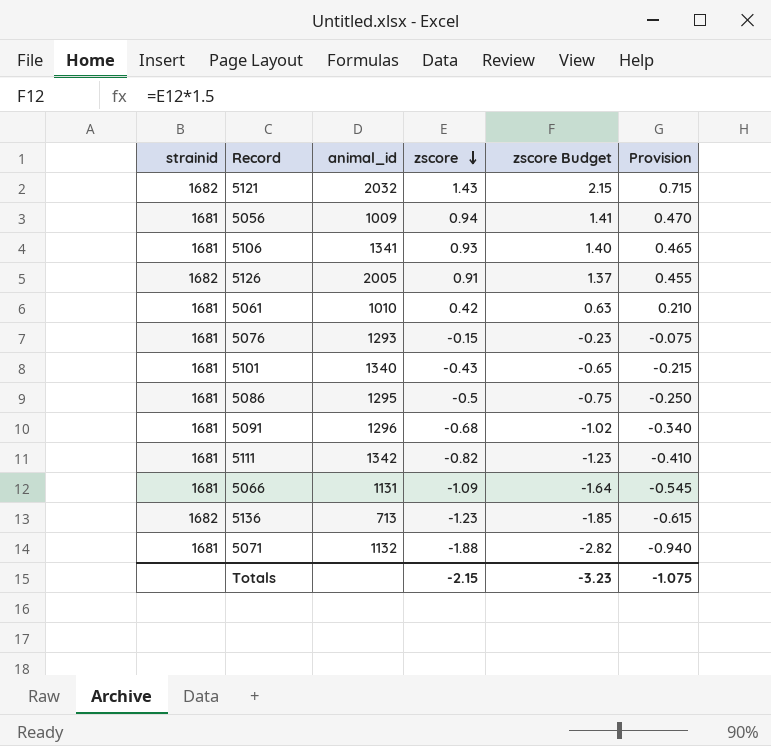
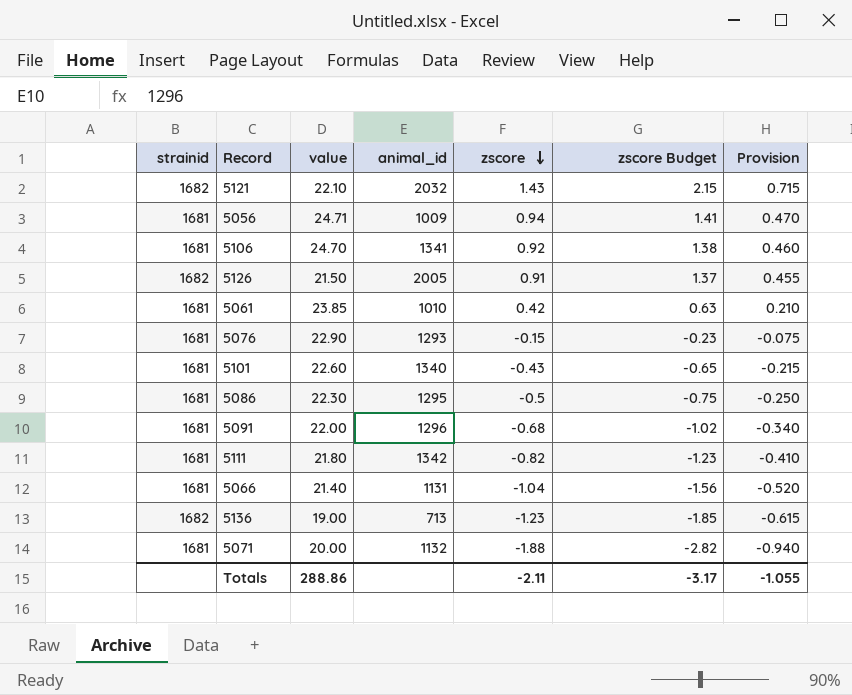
column value | position: none -> 3
5106 | zscore: 0.93 -> 0.92
5106 | zscore Budget: 1.40 -> 1.38
5106 | Provision: 0.465 -> 0.460
5066 | zscore: -1.09 -> -1.04
5066 | zscore Budget: -1.64 -> -1.56
5066 | Provision: -0.545 -> -0.520
Totals | zscore: -2.15 -> -2.11
Totals | zscore Budget: -3.23 -> -3.17
Totals | Provision: -1.075 -> -1.055

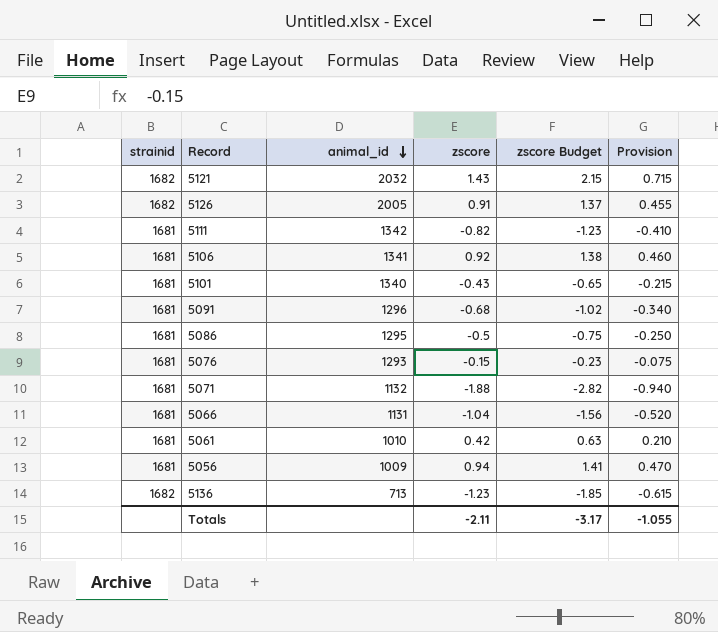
row order: zscore descending -> animal_id descending
column value | position: 3 -> none

